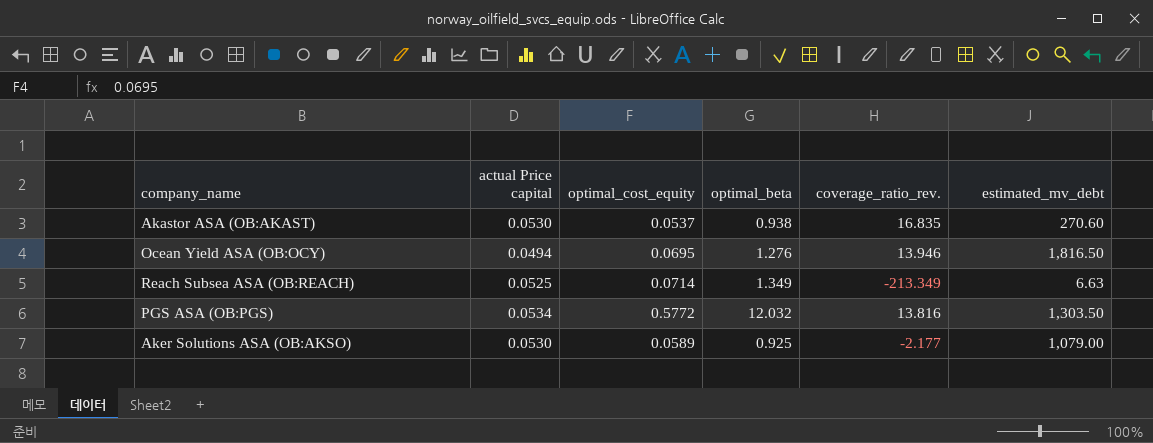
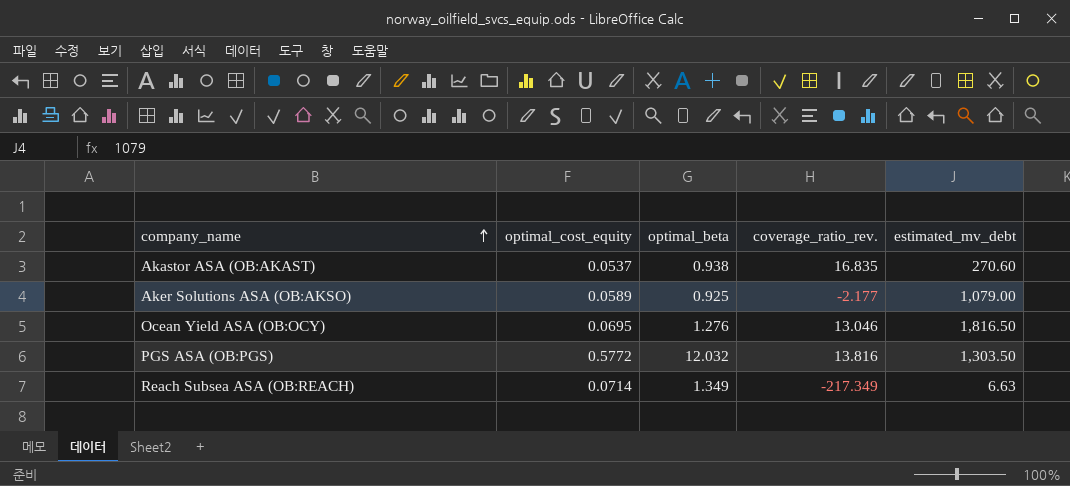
row order: none -> company_name ascending
column actual Price capital | position: 2 -> none
Ocean Yield ASA (OB:OCY) | coverage_ratio_rev.: 13.946 -> 13.046
Reach Subsea ASA (OB:REACH) | coverage_ratio_rev.: -213.349 -> -217.349

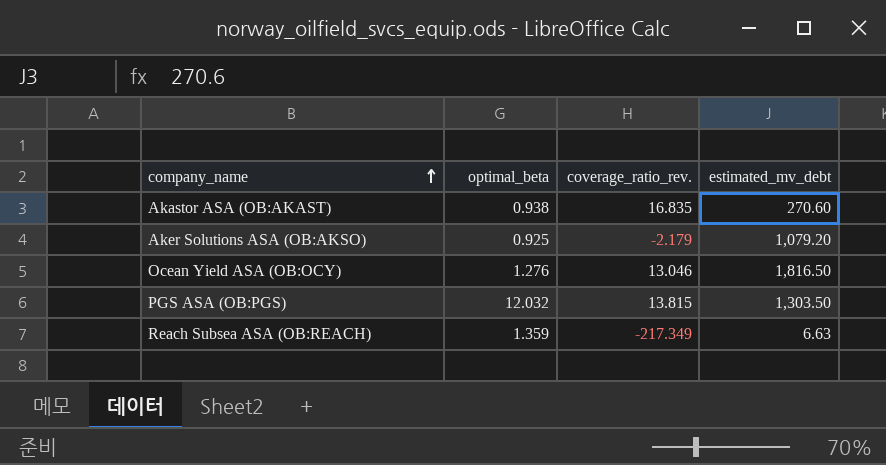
column optimal_cost_equity | position: 2 -> none
Aker Solutions ASA (OB:AKSO) | coverage_ratio_rev.: -2.177 -> -2.179
Aker Solutions ASA (OB:AKSO) | estimated_mv_debt: 1,079.00 -> 1,079.20
PGS ASA (OB:PGS) | coverage_ratio_rev.: 13.816 -> 13.815
Reach Subsea ASA (OB:REACH) | optimal_beta: 1.349 -> 1.359

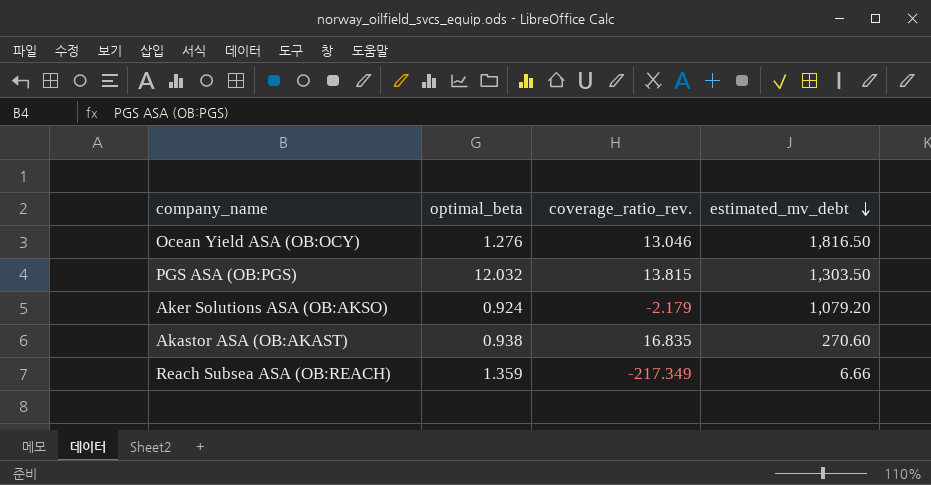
row order: company_name ascending -> estimated_mv_debt descending
Aker Solutions ASA (OB:AKSO) | optimal_beta: 0.925 -> 0.924
Reach Subsea ASA (OB:REACH) | estimated_mv_debt: 6.63 -> 6.66

